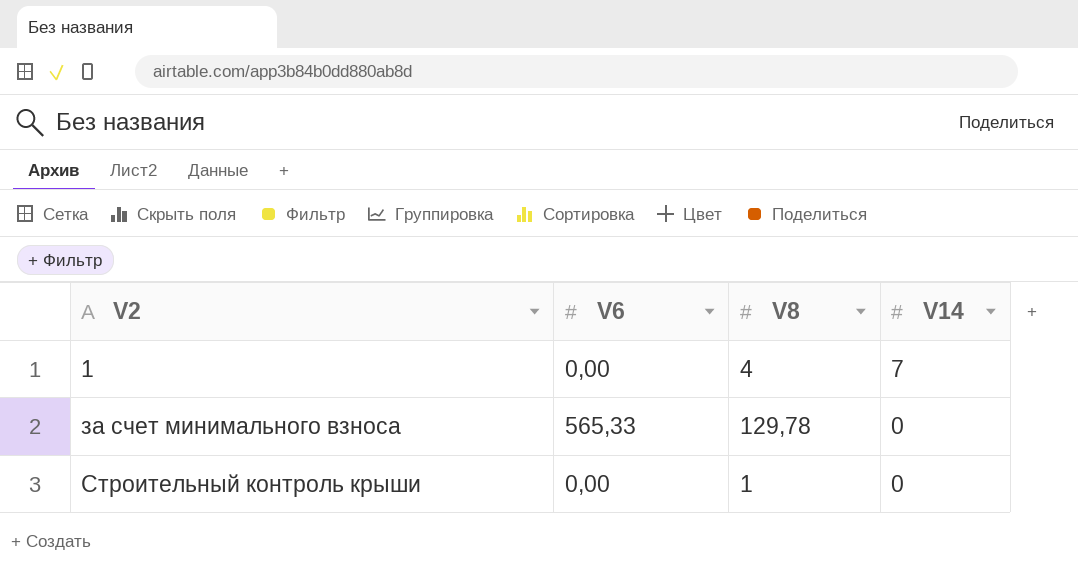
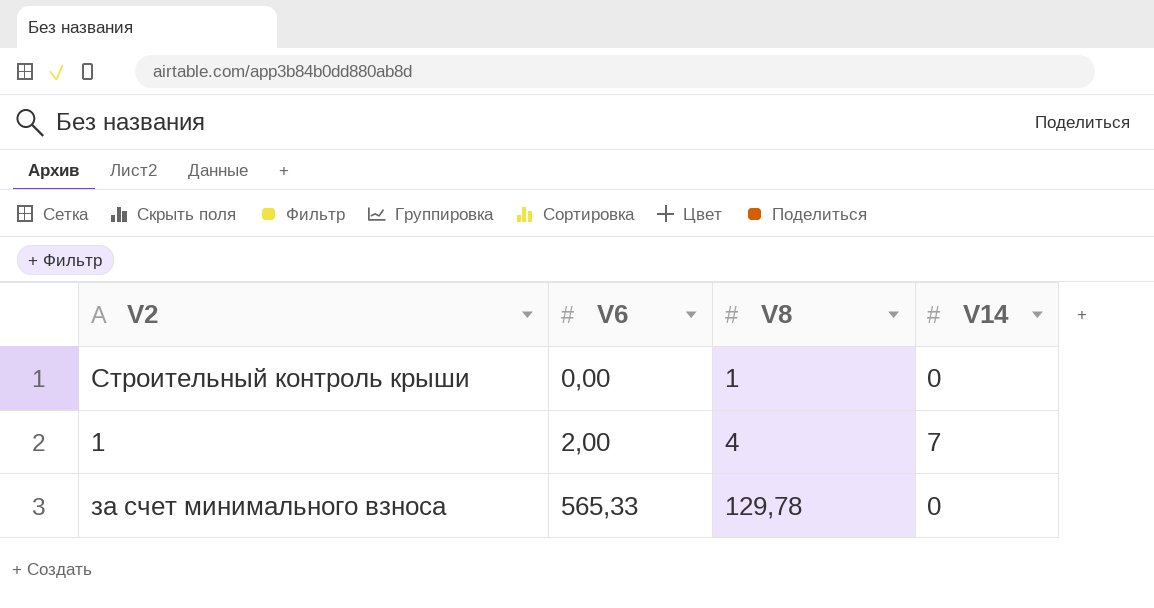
row order: V2 ascending -> V6 ascending
1 | V6: 0,00 -> 2,00

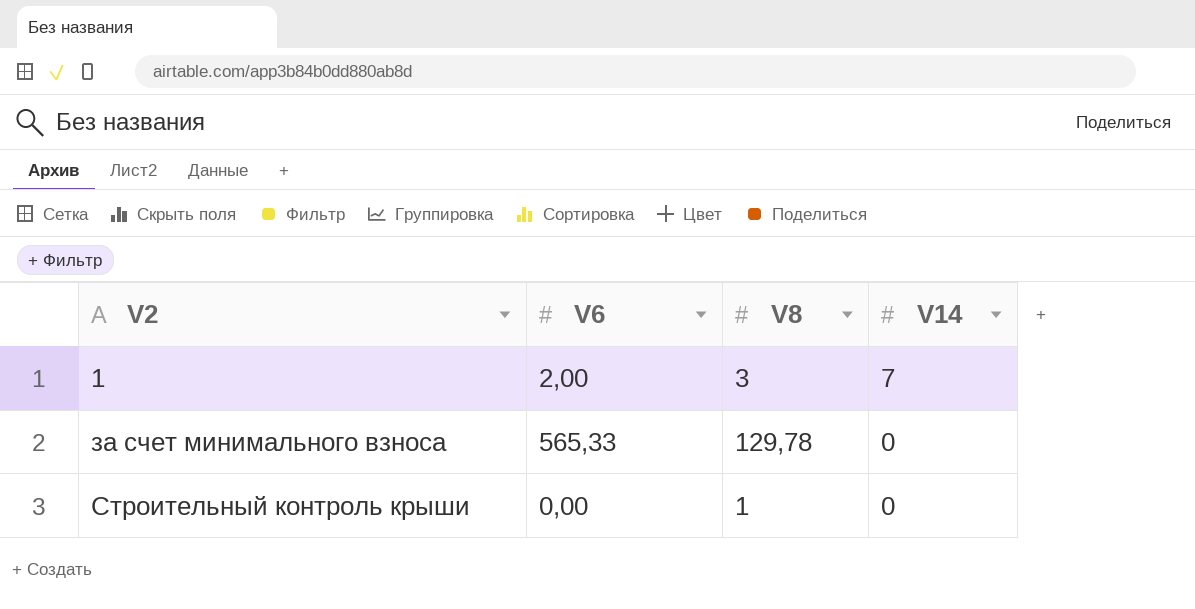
row order: V6 ascending -> V2 ascending
1 | V8: 4 -> 3

